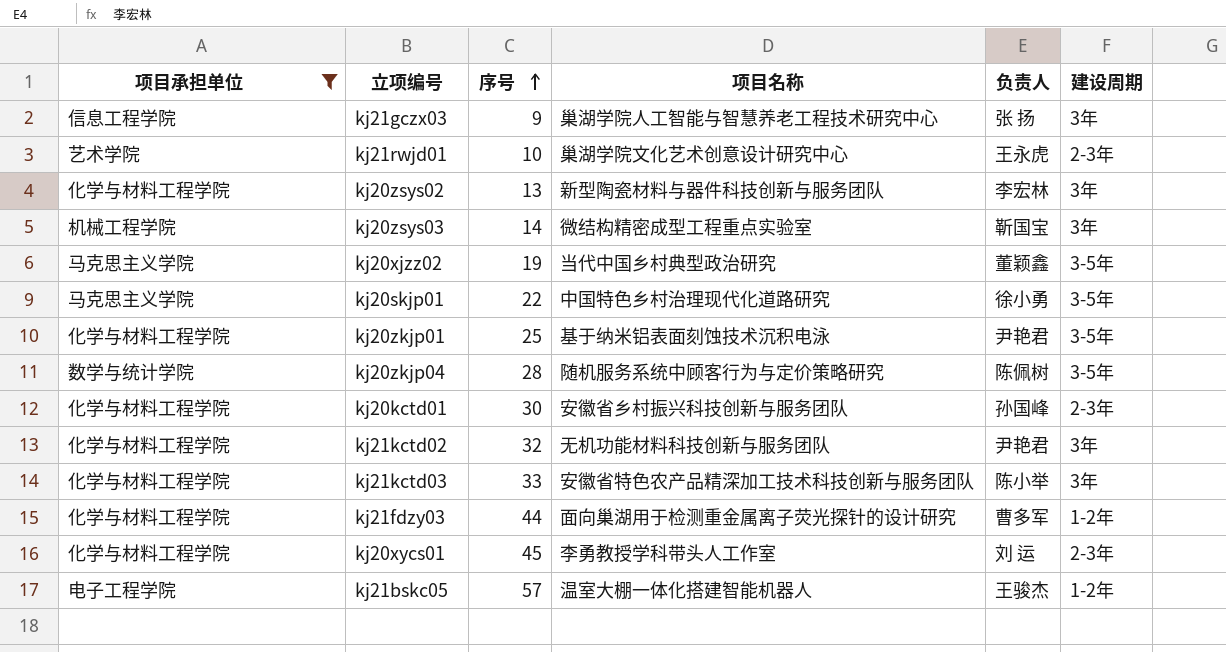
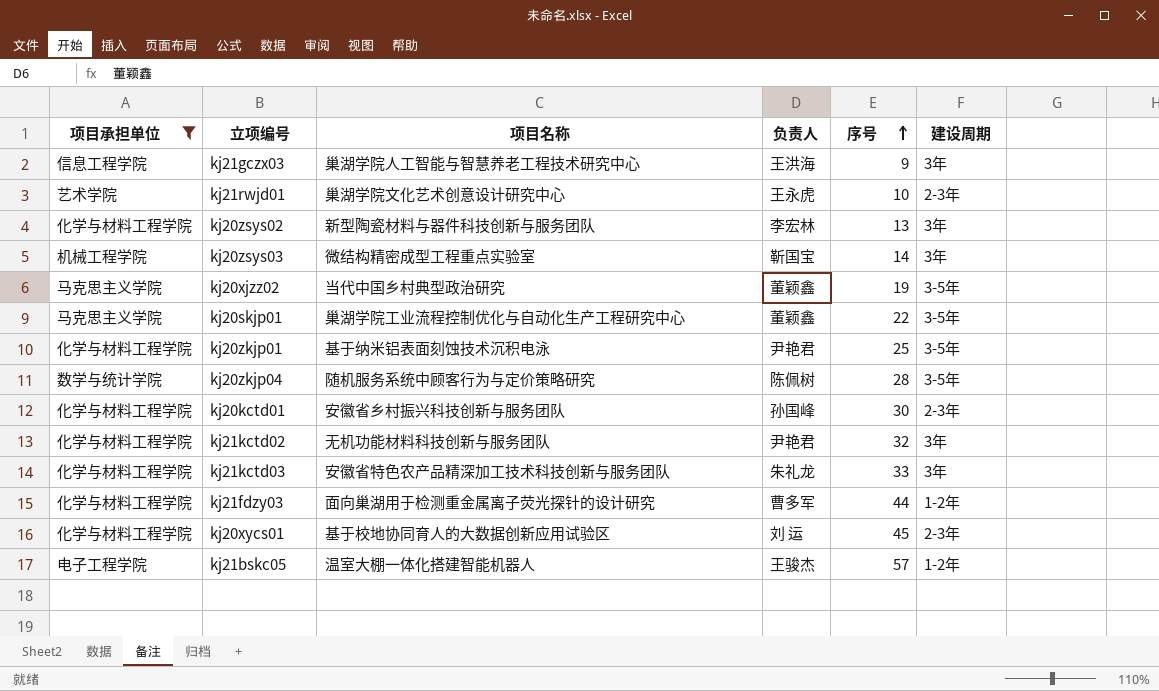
column 序号 | position: 3 -> 5
kj21gczx03 | 负责人: 张 扬 -> 王洪海
kj20skjp01 | 项目名称: 中国特色乡村治理现代化道路研究 -> 巢湖学院工业流程控制优化与自动化生产工程研究中心
kj20skjp01 | 负责人: 徐小勇 -> 董颖鑫
kj21kctd03 | 负责人: 陈小举 -> 朱礼龙
kj20xycs01 | 项目名称: 李勇教授学科带头人工作室 -> 基于校地协同育人的大数据创新应用试验区

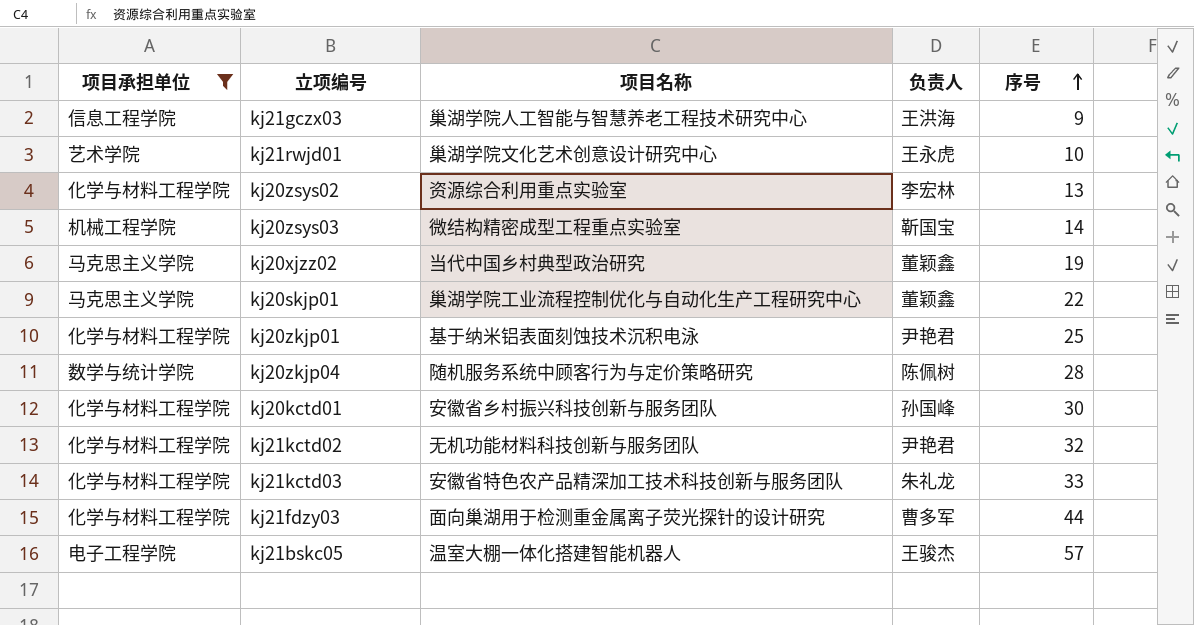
column 建设周期 | position: 6 -> none
row kj20xycs01: 化学与材料工程学院 | 基于校地协同育人的大数据创新应用试验区 | 刘 运 | 45 | 2-3年 -> none
kj20zsys02 | 项目名称: 新型陶瓷材料与器件科技创新与服务团队 -> 资源综合利用重点实验室

